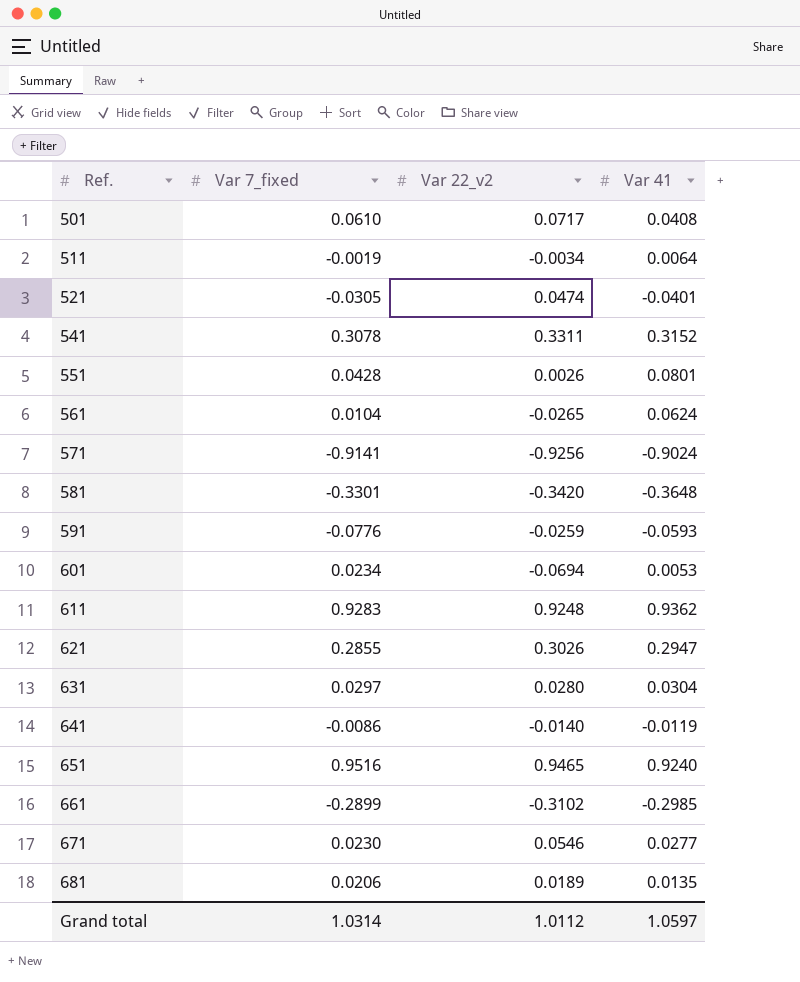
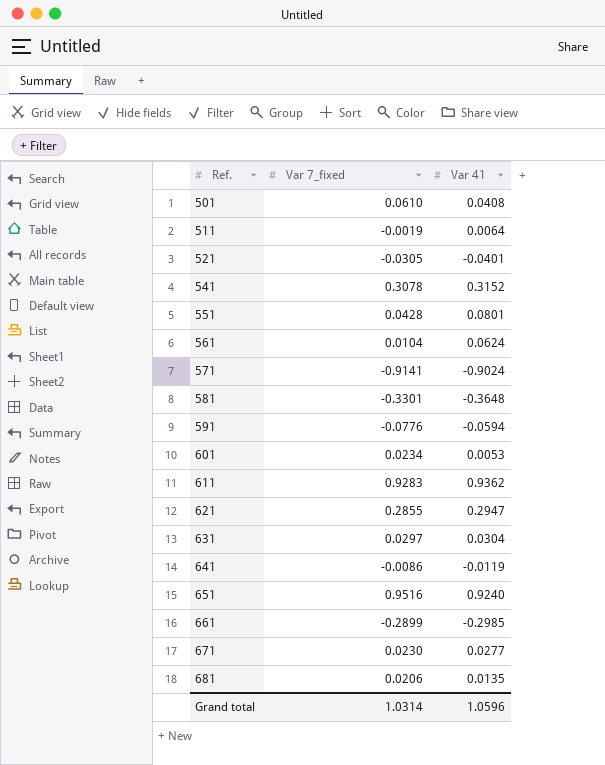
column Var 22_v2 | position: 3 -> none
591 | Var 41: -0.0593 -> -0.0594
Grand total | Var 41: 1.0597 -> 1.0596

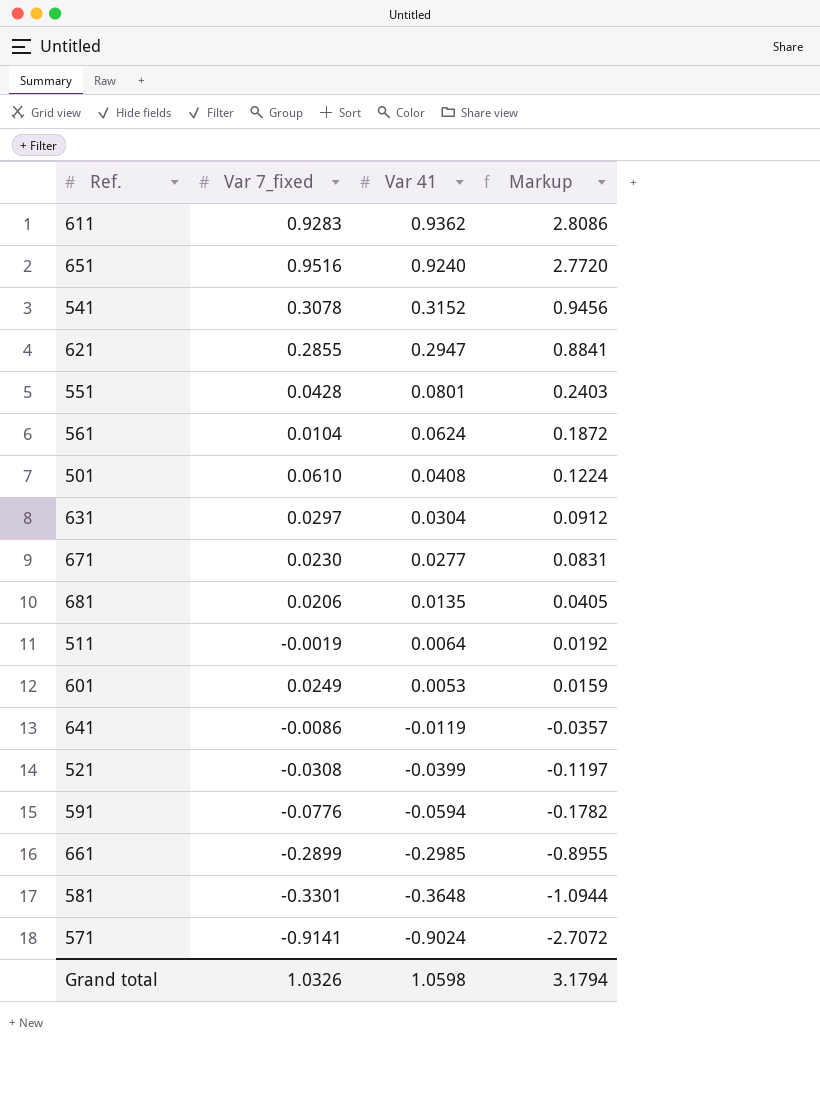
row order: Ref. ascending -> Var 41 descending
column Markup | formula: none -> [Var 41] * 3
601 | Var 7_fixed: 0.0234 -> 0.0249
521 | Var 7_fixed: -0.0305 -> -0.0308
521 | Var 41: -0.0401 -> -0.0399
Grand total | Var 7_fixed: 1.0314 -> 1.0326
Grand total | Var 41: 1.0596 -> 1.0598

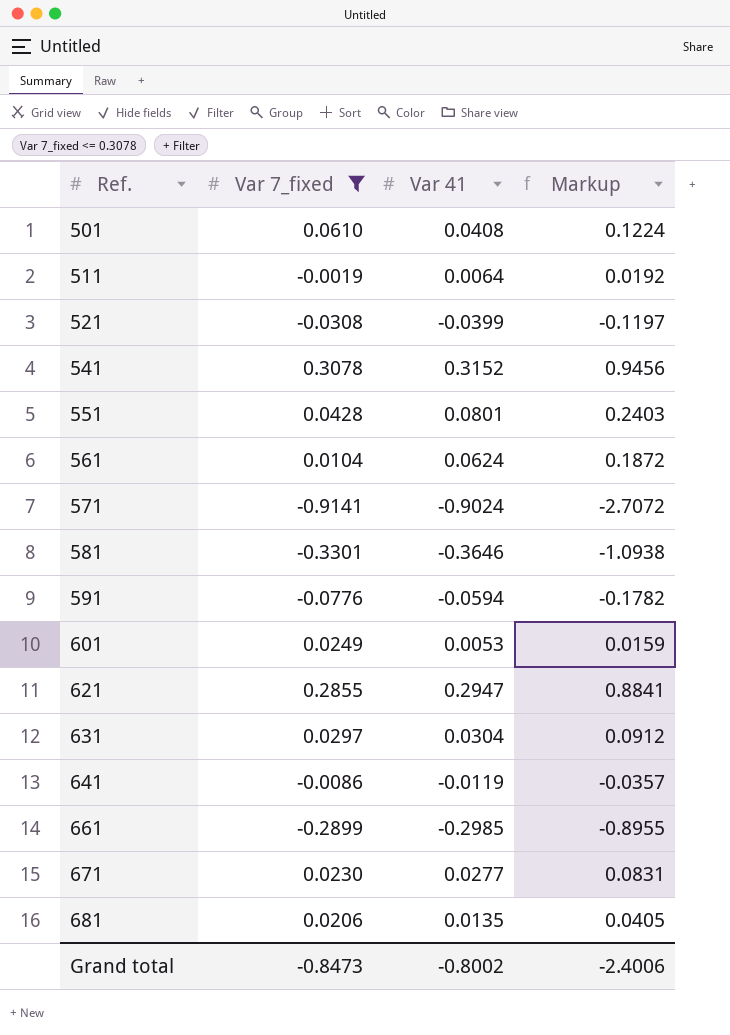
filter: none -> Var 7_fixed <= 0.3078
row order: Var 41 descending -> Ref. ascending
581 | Var 41: -0.3648 -> -0.3646
581 | Markup: -1.0944 -> -1.0938
Grand total | Var 7_fixed: 1.0326 -> -0.8473
Grand total | Var 41: 1.0598 -> -0.8002
Grand total | Markup: 3.1794 -> -2.4006

